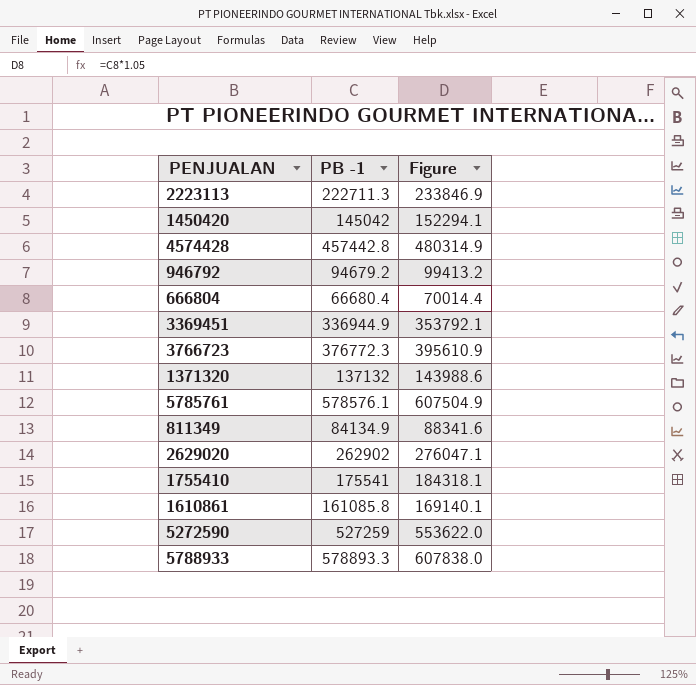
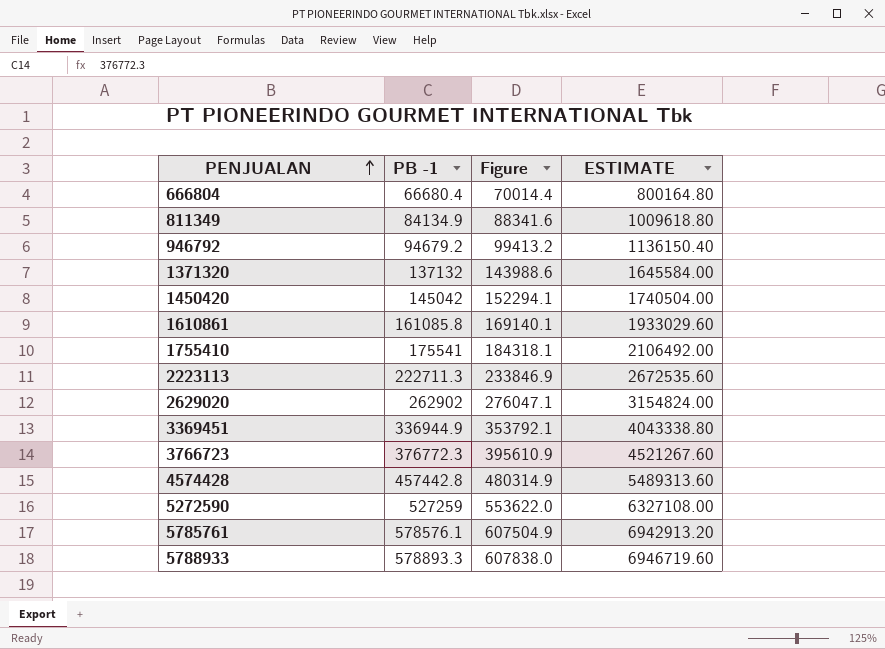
row order: none -> PENJUALAN ascending
column ESTIMATE | formula: none -> [PB -1] * 12

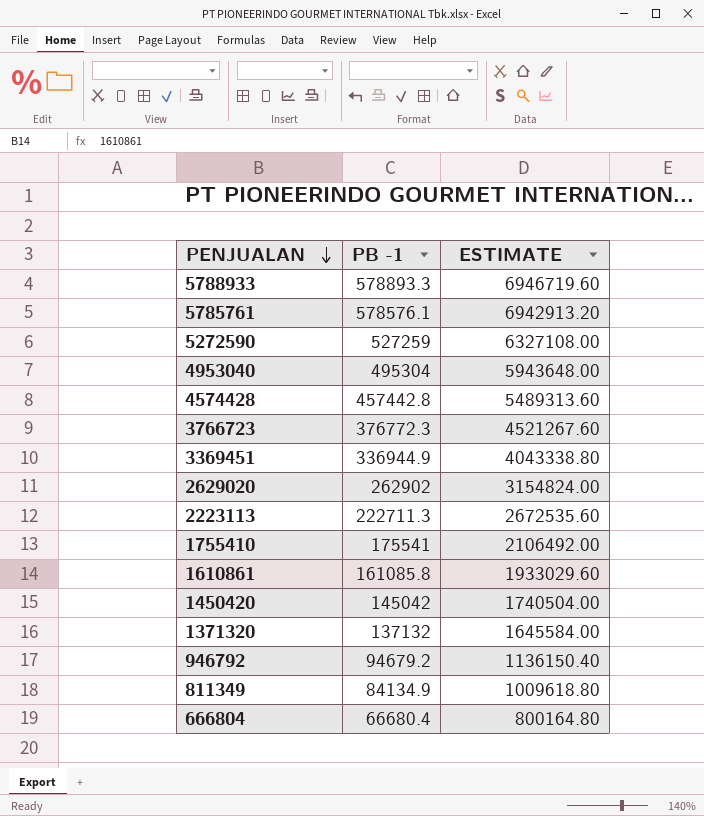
row order: PENJUALAN ascending -> PENJUALAN descending
column Figure | formula: [PB -1] * 1.05 -> none
row 4953040: none -> 495304 | 5943648.00

